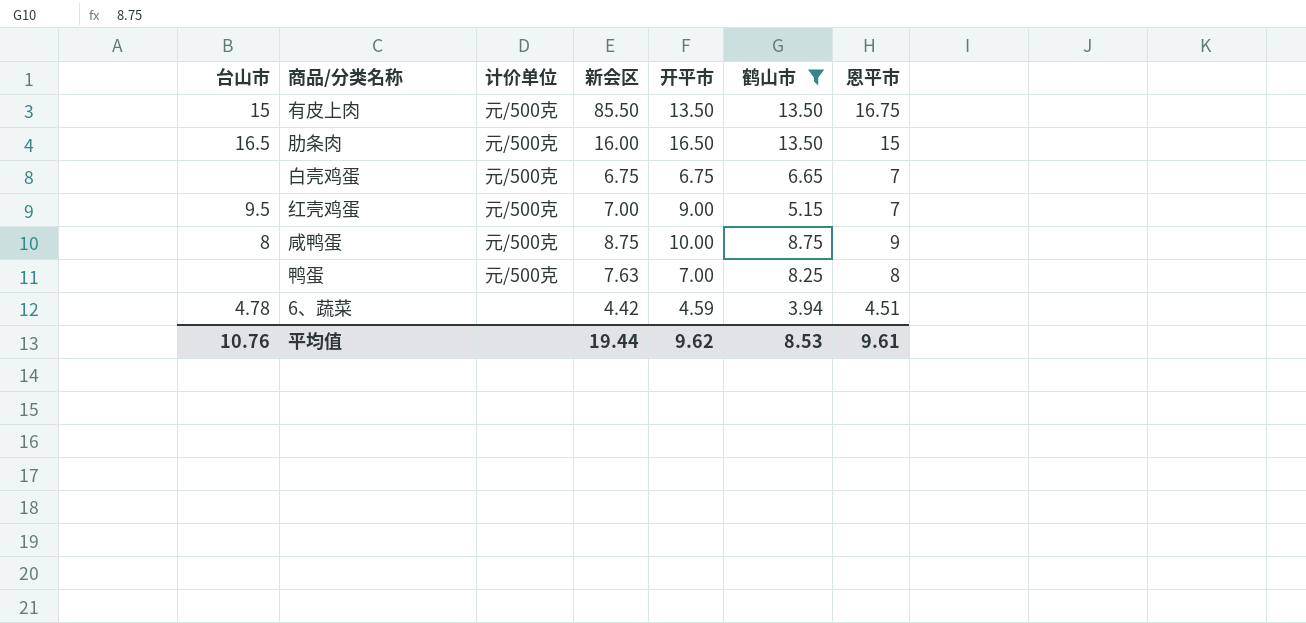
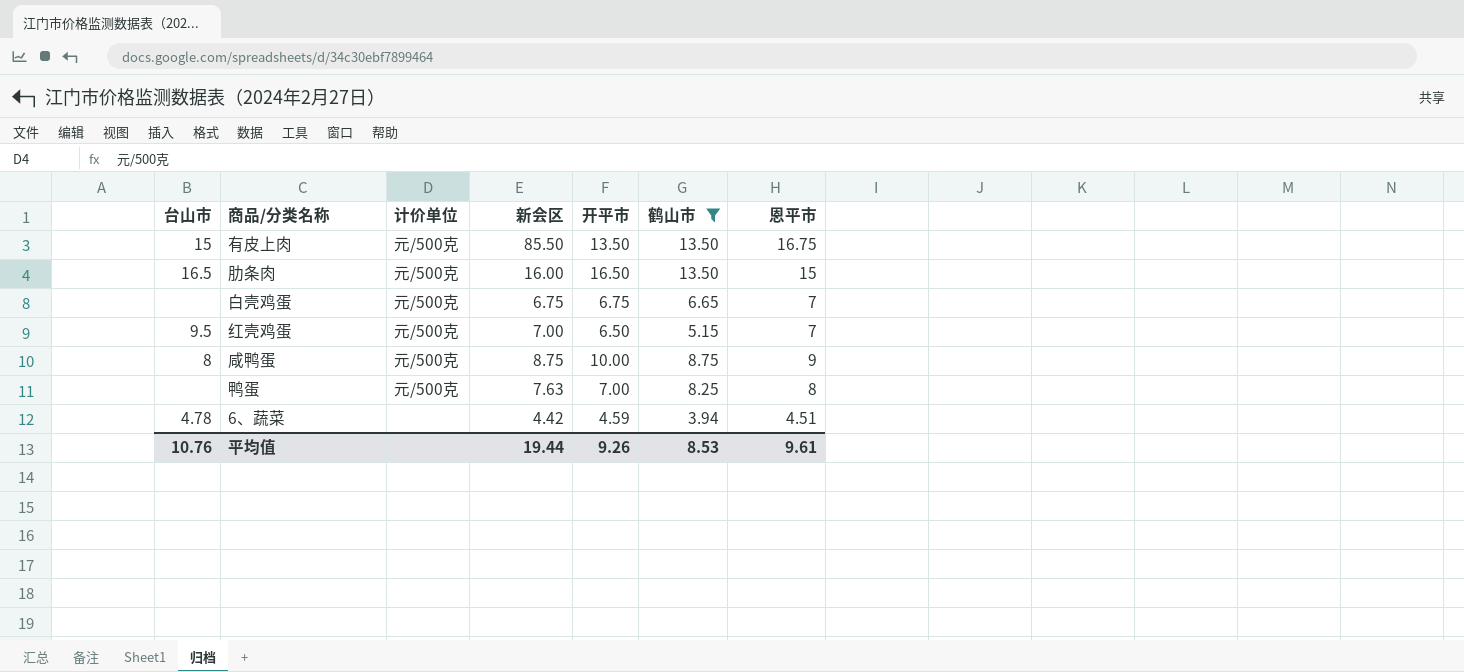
红壳鸡蛋 | 开平市: 9.00 -> 6.50
平均值 | 开平市: 9.62 -> 9.26

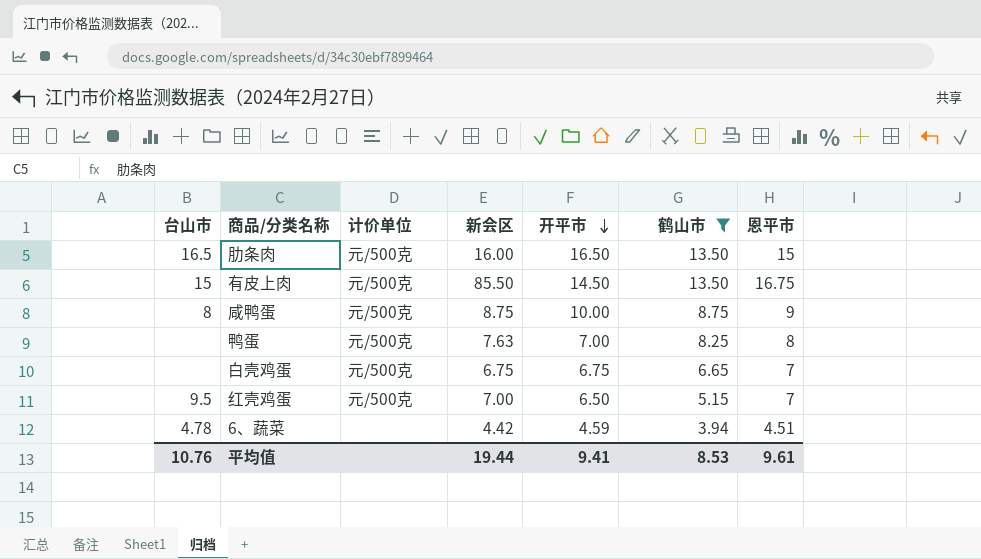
row order: none -> 开平市 descending
有皮上肉 | 开平市: 13.50 -> 14.50
平均值 | 开平市: 9.26 -> 9.41

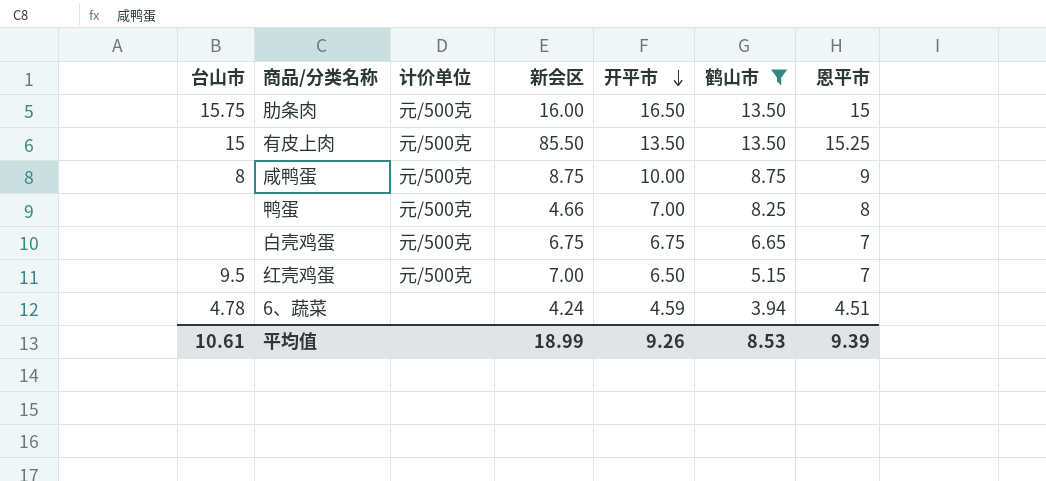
肋条肉 | 台山市: 16.5 -> 15.75
有皮上肉 | 开平市: 14.50 -> 13.50
有皮上肉 | 恩平市: 16.75 -> 15.25
鸭蛋 | 新会区: 7.63 -> 4.66
6、蔬菜 | 新会区: 4.42 -> 4.24
平均值 | 台山市: 10.76 -> 10.61
平均值 | 新会区: 19.44 -> 18.99
平均值 | 开平市: 9.41 -> 9.26
平均值 | 恩平市: 9.61 -> 9.39

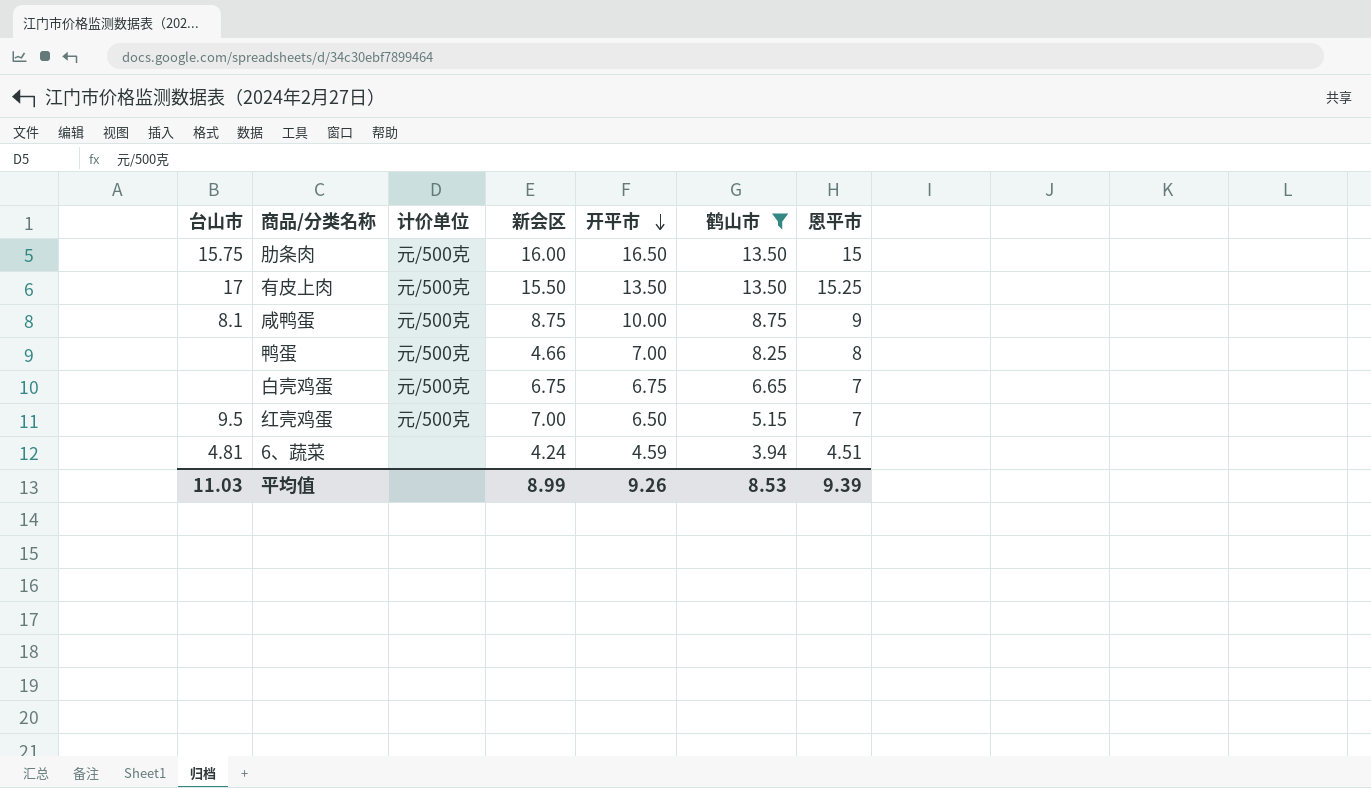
有皮上肉 | 台山市: 15 -> 17
有皮上肉 | 新会区: 85.50 -> 15.50
咸鸭蛋 | 台山市: 8 -> 8.1
6、蔬菜 | 台山市: 4.78 -> 4.81
平均值 | 台山市: 10.61 -> 11.03
平均值 | 新会区: 18.99 -> 8.99

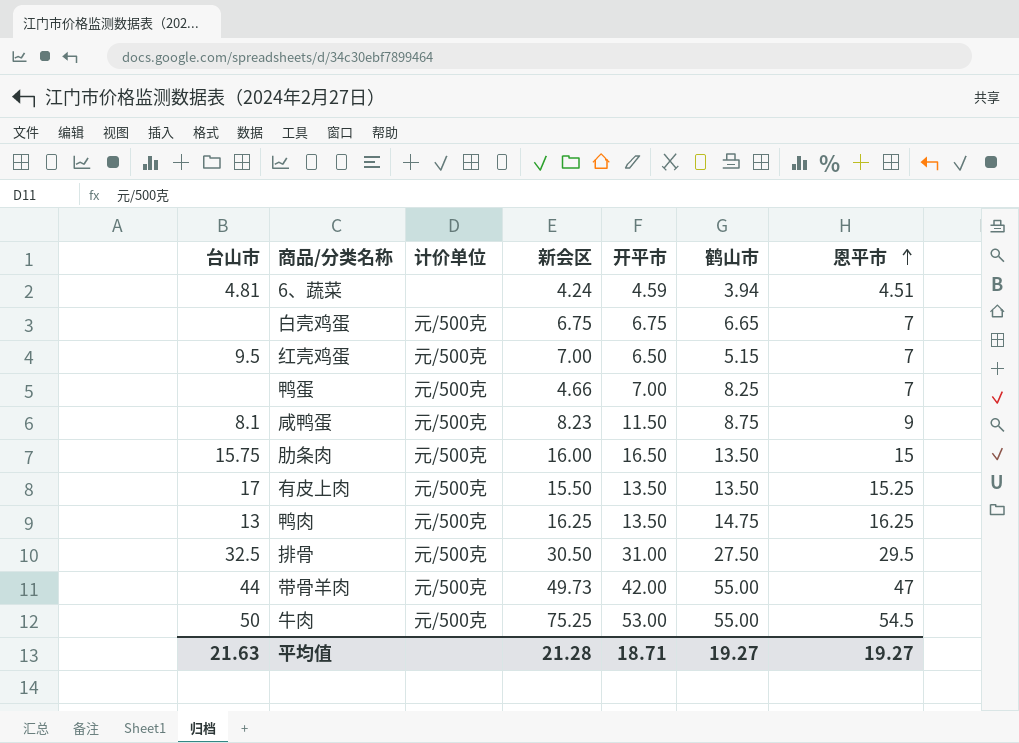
filter: 鹤山市 <= 13.50 -> none
row order: 开平市 descending -> 恩平市 ascending
鸭蛋 | 恩平市: 8 -> 7
咸鸭蛋 | 新会区: 8.75 -> 8.23
咸鸭蛋 | 开平市: 10.00 -> 11.50
平均值 | 台山市: 11.03 -> 21.63
平均值 | 新会区: 8.99 -> 21.28
平均值 | 开平市: 9.26 -> 18.71
平均值 | 鹤山市: 8.53 -> 19.27
平均值 | 恩平市: 9.39 -> 19.27

